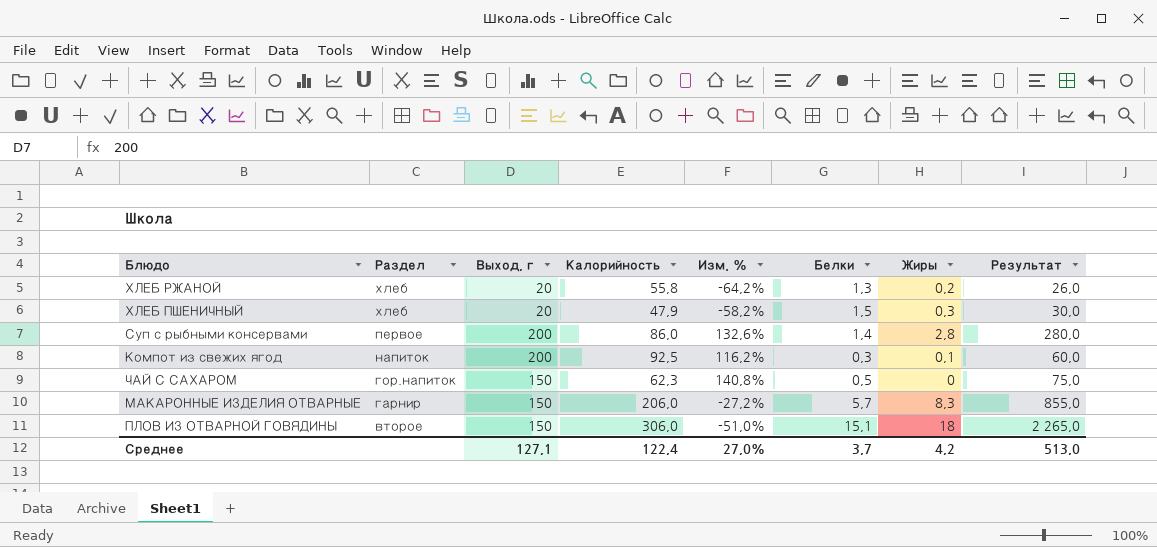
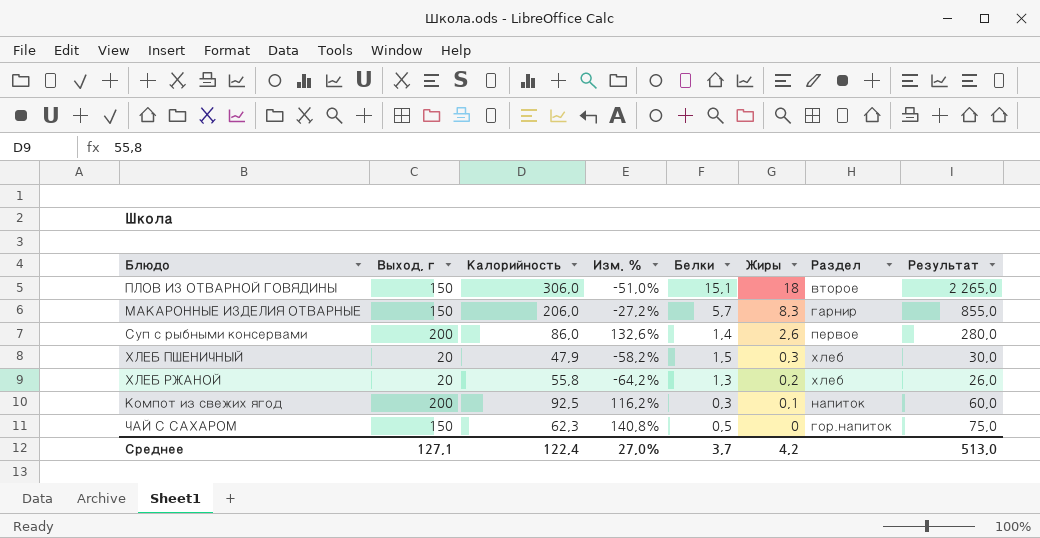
row order: Раздел descending -> Жиры descending
column Раздел | position: 2 -> 7
Суп с рыбными консервами | Жиры: 2,8 -> 2,6

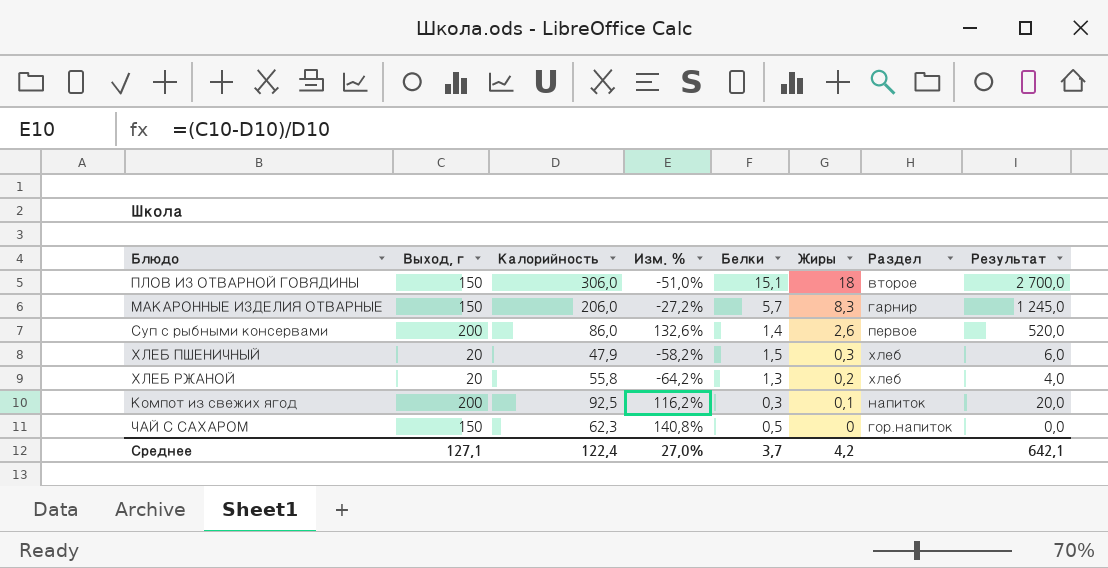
column Результат | formula: [Выход, г] * [Белки] -> [Выход, г] * [Жиры]
Среднее | Результат: 513,0 -> 642,1

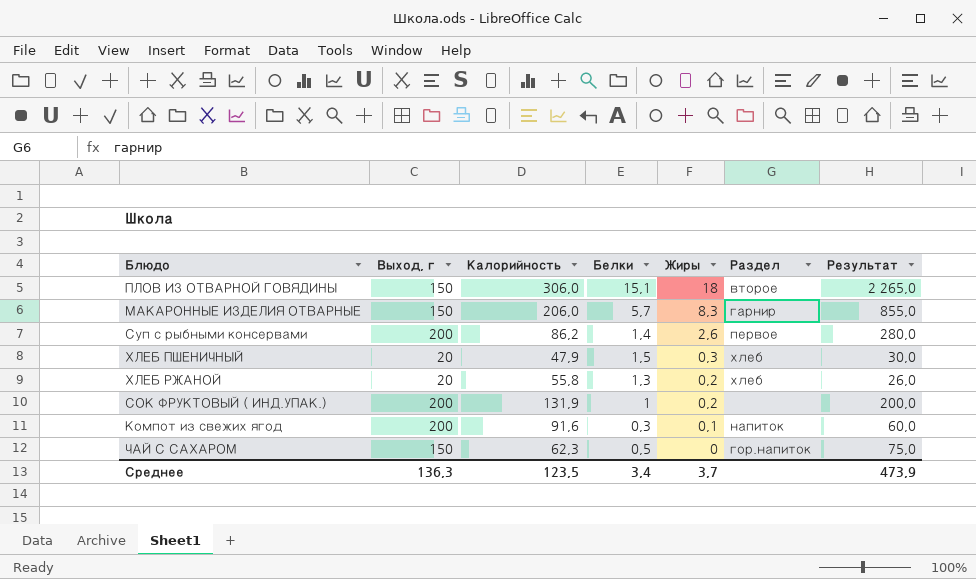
column Изм. % | formula: ([Выход, г] - [Калорийность]) / [Калорийность] -> none
column Результат | formula: [Выход, г] * [Жиры] -> [Выход, г] * [Белки]
Суп с рыбными консервами | Калорийность: 86,0 -> 86,2
row СОК ФРУКТОВЫЙ ( ИНД.УПАК.): none -> 200 | 131,9 | 1 | 0,2 | none | 200,0
Компот из свежих ягод | Калорийность: 92,5 -> 91,6
Среднее | Выход, г: 127,1 -> 136,3
Среднее | Калорийность: 122,4 -> 123,5
Среднее | Белки: 3,7 -> 3,4
Среднее | Жиры: 4,2 -> 3,7
Среднее | Результат: 642,1 -> 473,9

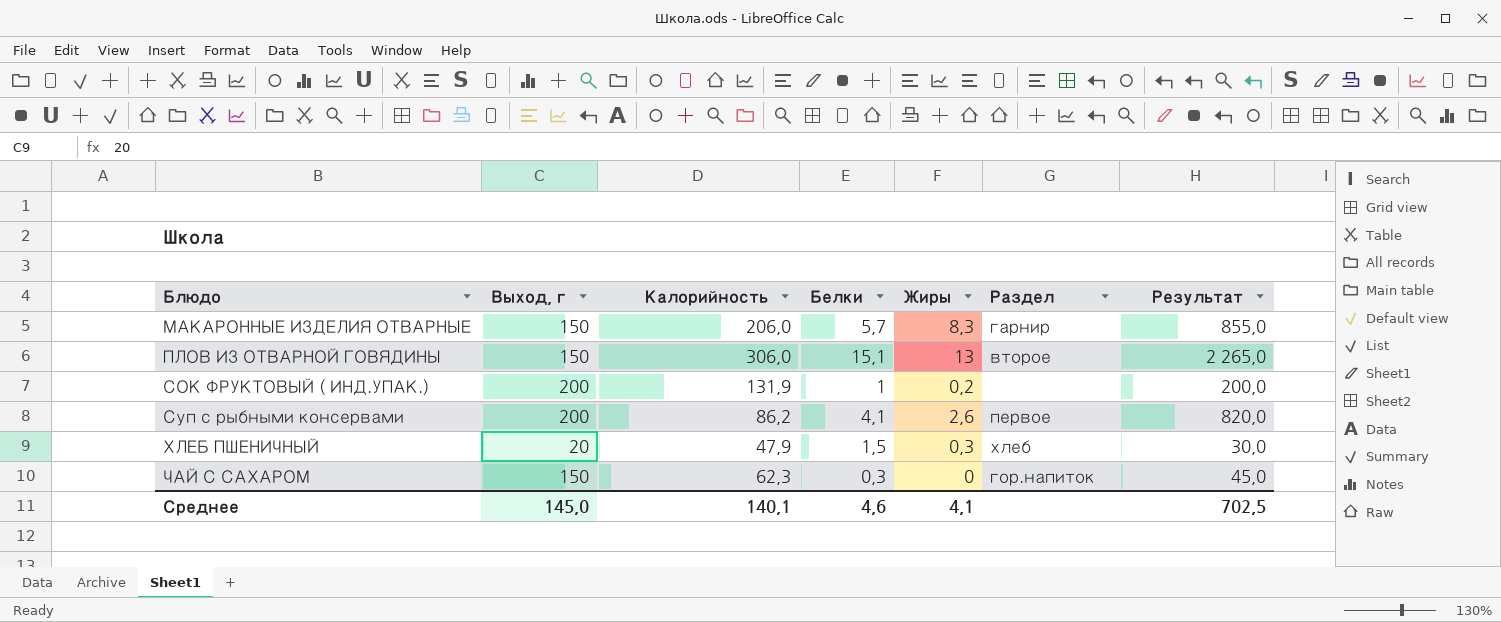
row order: Жиры descending -> Блюдо ascending
row ХЛЕБ РЖАНОЙ: 20 | 55,8 | 1,3 | 0,2 | хлеб | 26,0 -> none
row Компот из свежих ягод: 200 | 91,6 | 0,3 | 0,1 | напиток | 60,0 -> none
ПЛОВ ИЗ ОТВАРНОЙ ГОВЯДИНЫ | Жиры: 18 -> 13
Суп с рыбными консервами | Белки: 1,4 -> 4,1
Суп с рыбными консервами | Результат: 280,0 -> 820,0
ЧАЙ С САХАРОМ | Белки: 0,5 -> 0,3
ЧАЙ С САХАРОМ | Результат: 75,0 -> 45,0
Среднее | Выход, г: 136,3 -> 145,0
Среднее | Калорийность: 123,5 -> 140,1
Среднее | Белки: 3,4 -> 4,6
Среднее | Жиры: 3,7 -> 4,1
Среднее | Результат: 473,9 -> 702,5

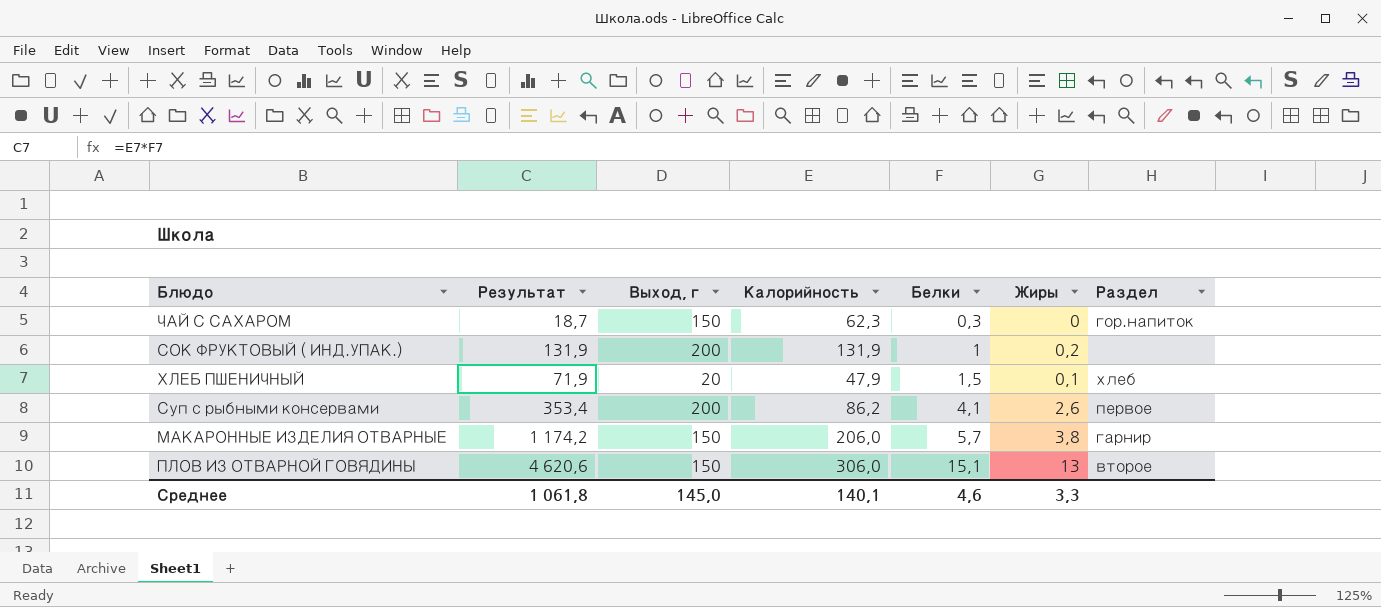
row order: Блюдо ascending -> Белки ascending
column Результат | formula: [Выход, г] * [Белки] -> [Калорийность] * [Белки]
column Результат | position: 7 -> 2
ХЛЕБ ПШЕНИЧНЫЙ | Жиры: 0,3 -> 0,1
МАКАРОННЫЕ ИЗДЕЛИЯ ОТВАРНЫЕ | Жиры: 8,3 -> 3,8
Среднее | Результат: 702,5 -> 1 061,8
Среднее | Жиры: 4,1 -> 3,3

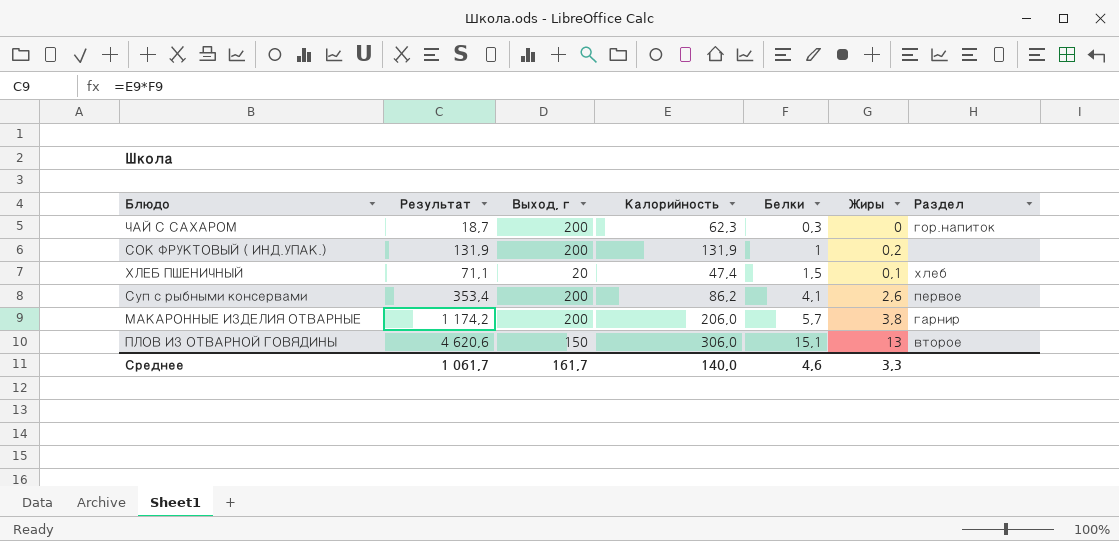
ЧАЙ С САХАРОМ | Выход, г: 150 -> 200
ХЛЕБ ПШЕНИЧНЫЙ | Результат: 71,9 -> 71,1
ХЛЕБ ПШЕНИЧНЫЙ | Калорийность: 47,9 -> 47,4
МАКАРОННЫЕ ИЗДЕЛИЯ ОТВАРНЫЕ | Выход, г: 150 -> 200
Среднее | Результат: 1 061,8 -> 1 061,7
Среднее | Выход, г: 145,0 -> 161,7
Среднее | Калорийность: 140,1 -> 140,0

